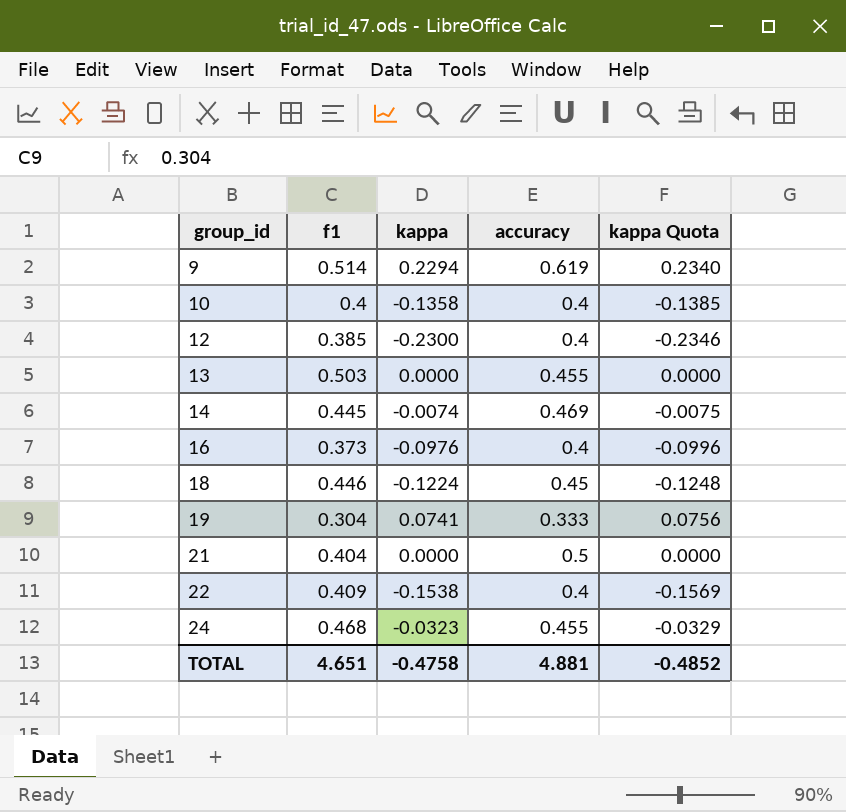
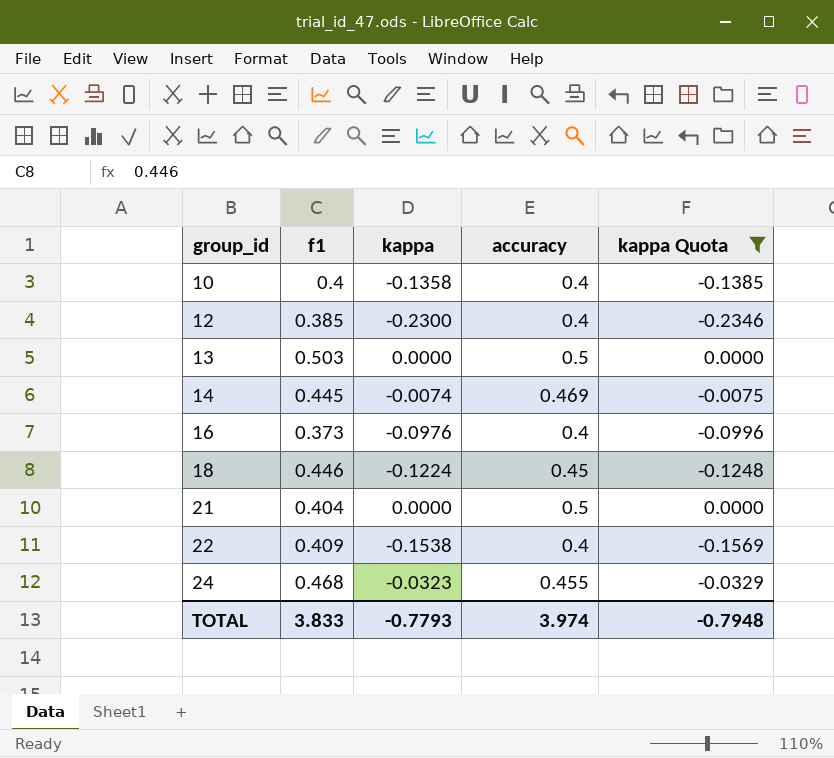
filter: none -> kappa Quota <= 0.0000
13 | accuracy: 0.455 -> 0.5
TOTAL | f1: 4.651 -> 3.833
TOTAL | kappa: -0.4758 -> -0.7793
TOTAL | accuracy: 4.881 -> 3.974
TOTAL | kappa Quota: -0.4852 -> -0.7948

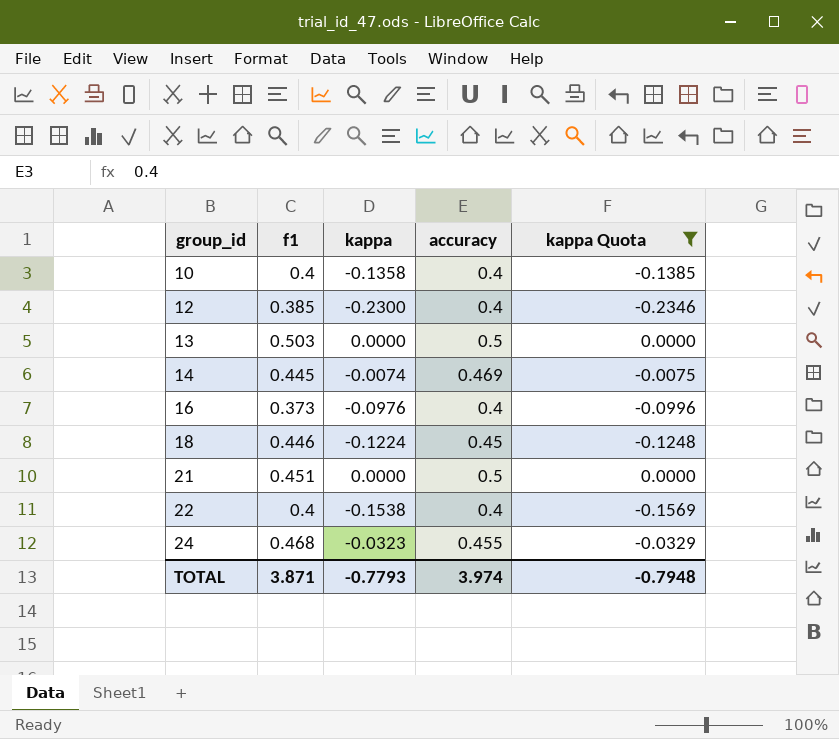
21 | f1: 0.404 -> 0.451
22 | f1: 0.409 -> 0.4
TOTAL | f1: 3.833 -> 3.871

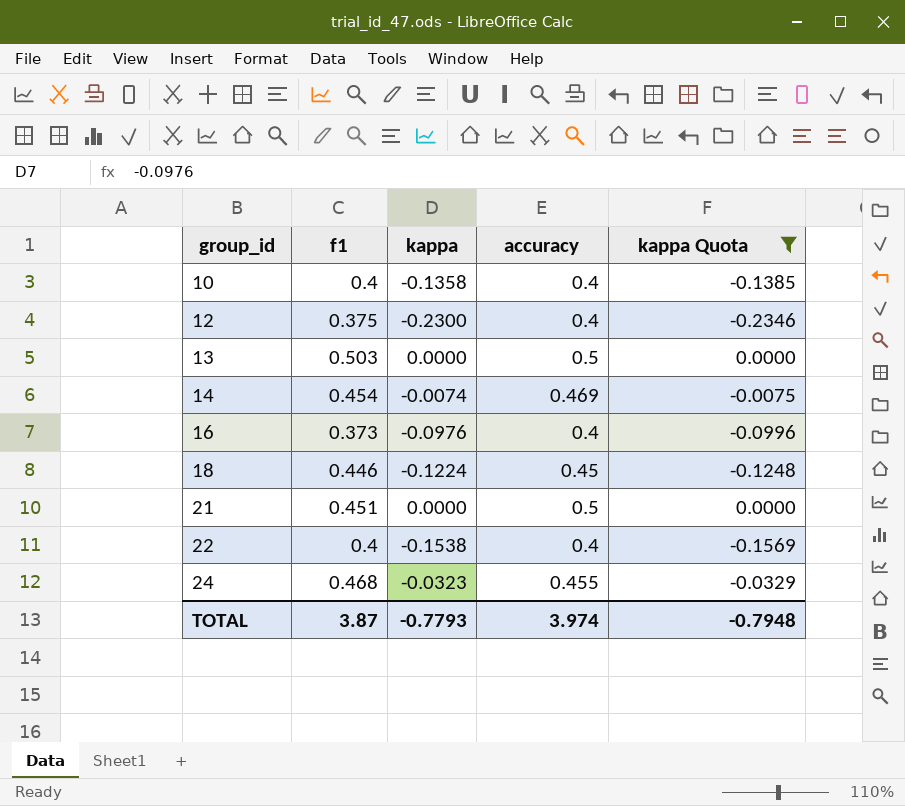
12 | f1: 0.385 -> 0.375
14 | f1: 0.445 -> 0.454
TOTAL | f1: 3.871 -> 3.87

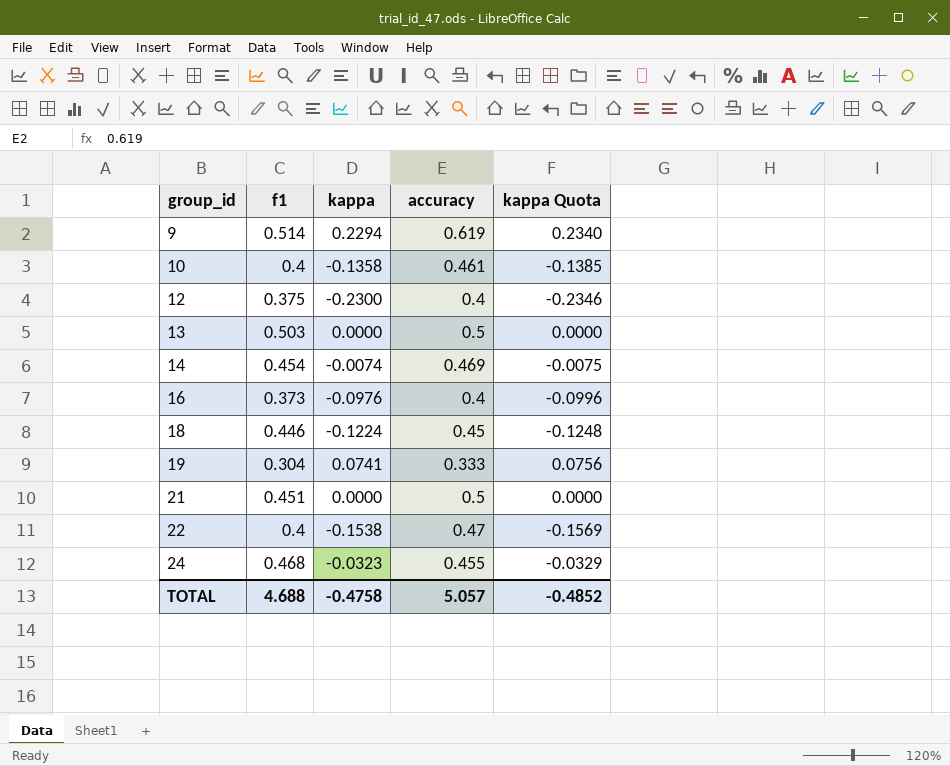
filter: kappa Quota <= 0.0000 -> none
10 | accuracy: 0.4 -> 0.461
22 | accuracy: 0.4 -> 0.47
TOTAL | f1: 3.87 -> 4.688
TOTAL | kappa: -0.7793 -> -0.4758
TOTAL | accuracy: 3.974 -> 5.057
TOTAL | kappa Quota: -0.7948 -> -0.4852

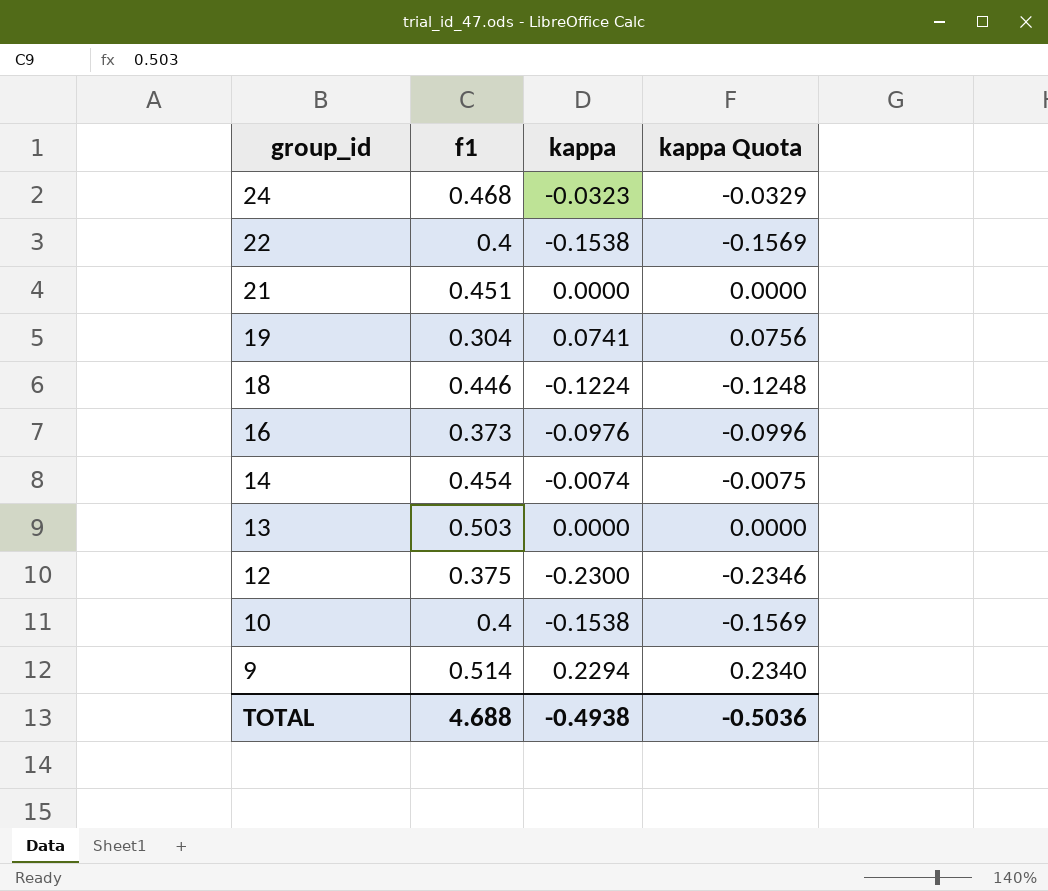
row order: group_id ascending -> group_id descending
column accuracy | position: 4 -> none
10 | kappa: -0.1358 -> -0.1538
10 | kappa Quota: -0.1385 -> -0.1569
TOTAL | kappa: -0.4758 -> -0.4938
TOTAL | kappa Quota: -0.4852 -> -0.5036

